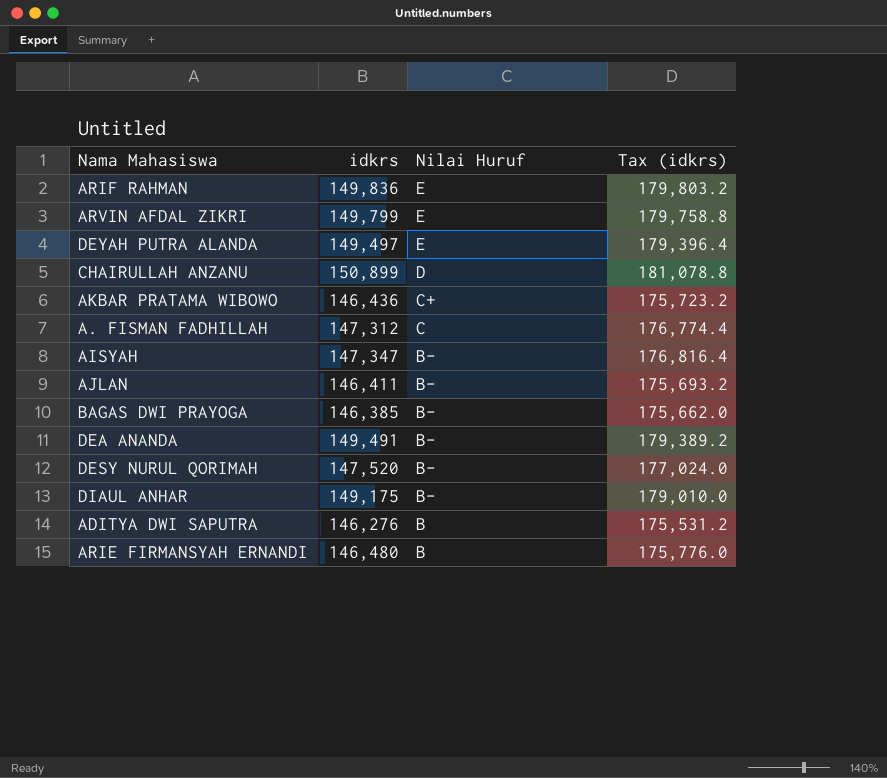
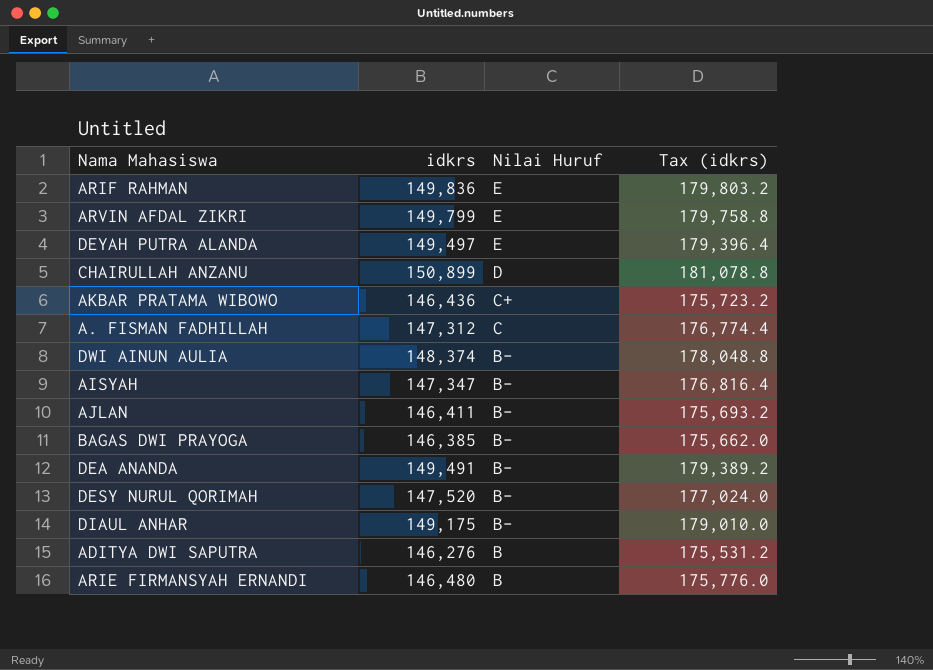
row DWI AINUN AULIA: none -> 148,374 | B- | 178,048.8

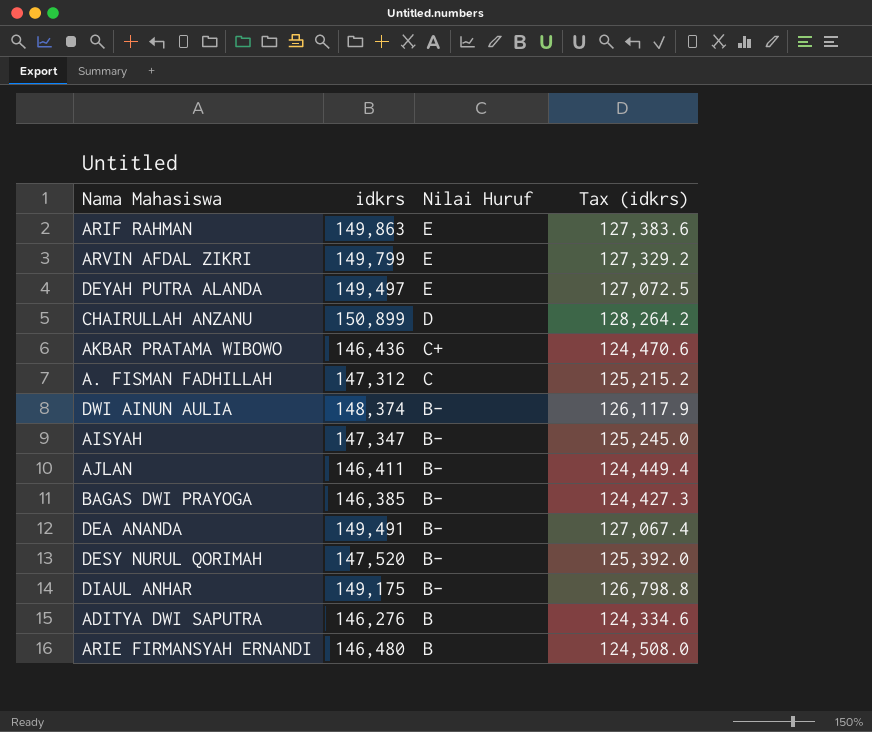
column Tax (idkrs) | formula: [idkrs] * 1.2 -> [idkrs] * 0.85
ARIF RAHMAN | idkrs: 149,836 -> 149,863

